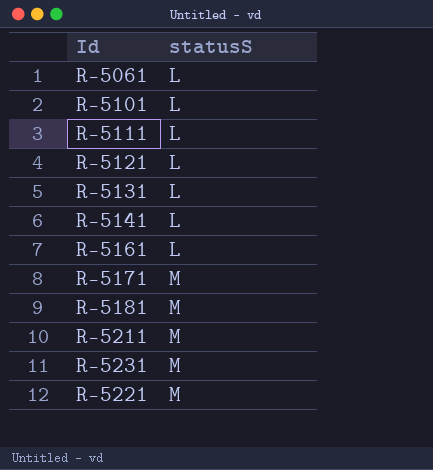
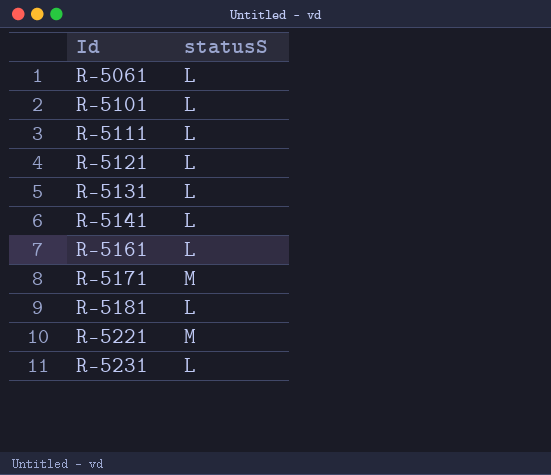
row order: statusS ascending -> Id ascending
row R-5211: M -> none
R-5181 | statusS: M -> L
R-5231 | statusS: M -> L

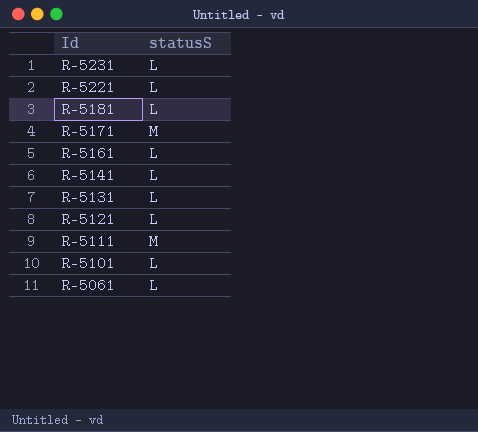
row order: Id ascending -> Id descending
R-5221 | statusS: M -> L
R-5111 | statusS: L -> M

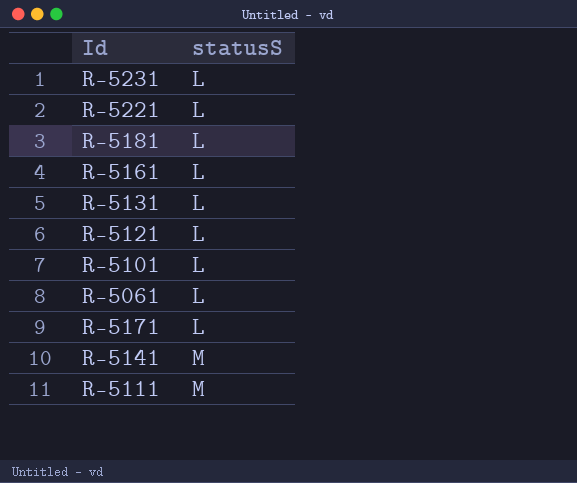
row order: Id descending -> statusS ascending
R-5171 | statusS: M -> L
R-5141 | statusS: L -> M

